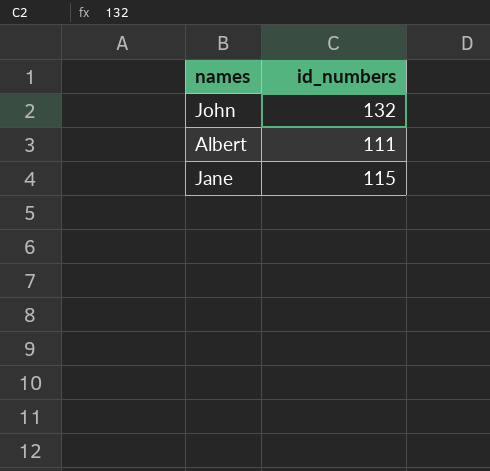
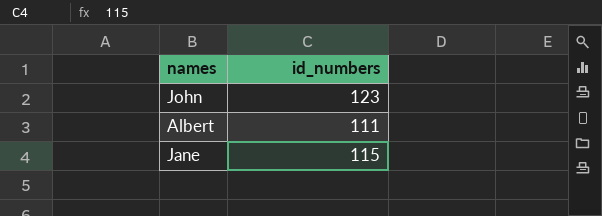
John | id_numbers: 132 -> 123

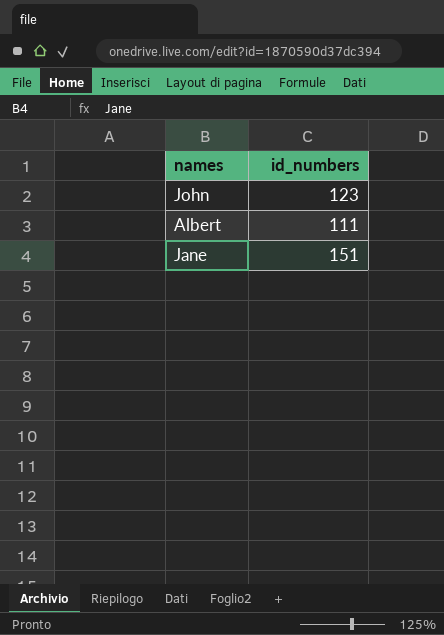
Jane | id_numbers: 115 -> 151

